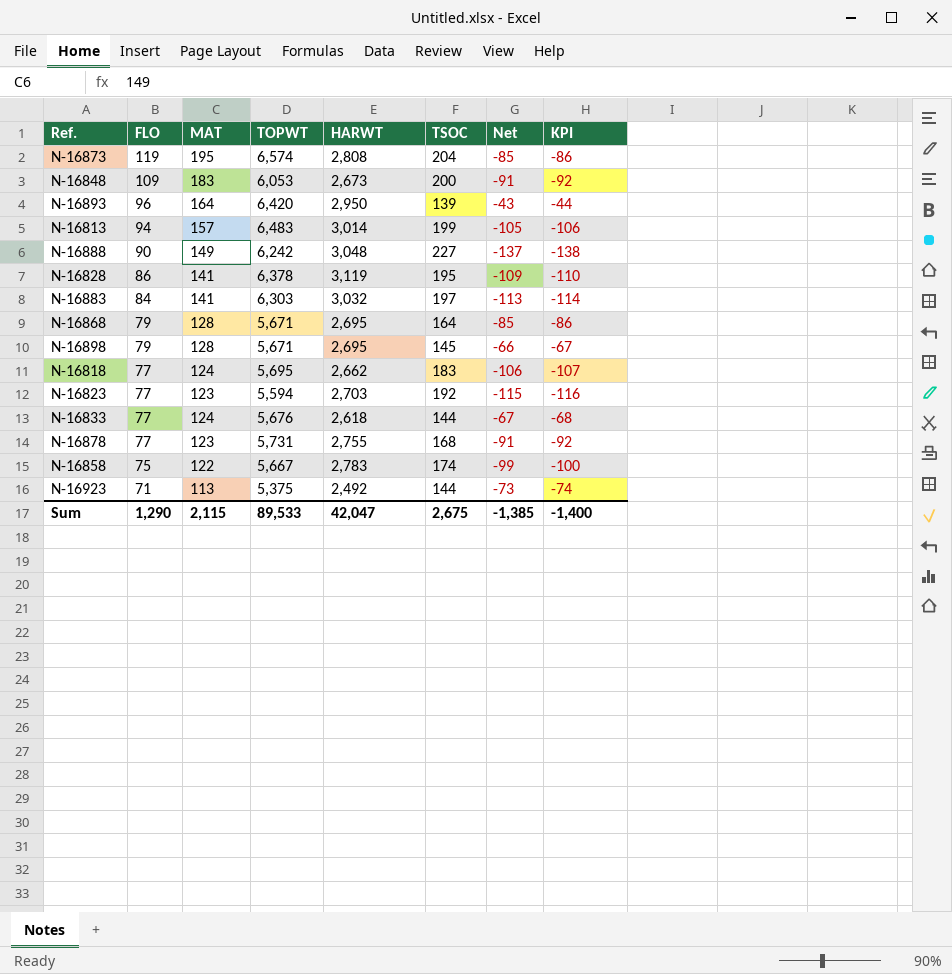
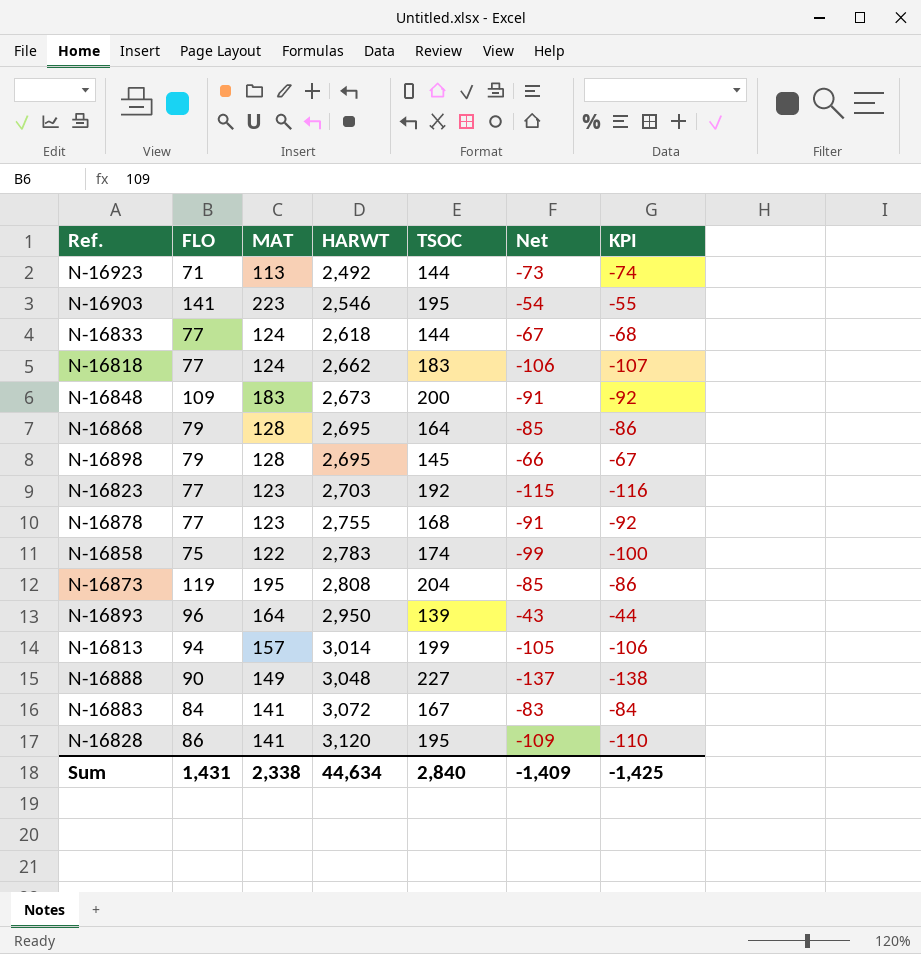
row order: FLO descending -> HARWT ascending
column TOPWT | position: 4 -> none
row N-16903: none -> 141 | 223 | 2,546 | 195 | -54 | -55
N-16883 | HARWT: 3,032 -> 3,072
N-16883 | TSOC: 197 -> 167
N-16883 | Net: -113 -> -83
N-16883 | KPI: -114 -> -84
N-16828 | HARWT: 3,119 -> 3,120
Sum | FLO: 1,290 -> 1,431
Sum | MAT: 2,115 -> 2,338
Sum | HARWT: 42,047 -> 44,634
Sum | TSOC: 2,675 -> 2,840
Sum | Net: -1,385 -> -1,409
Sum | KPI: -1,400 -> -1,425

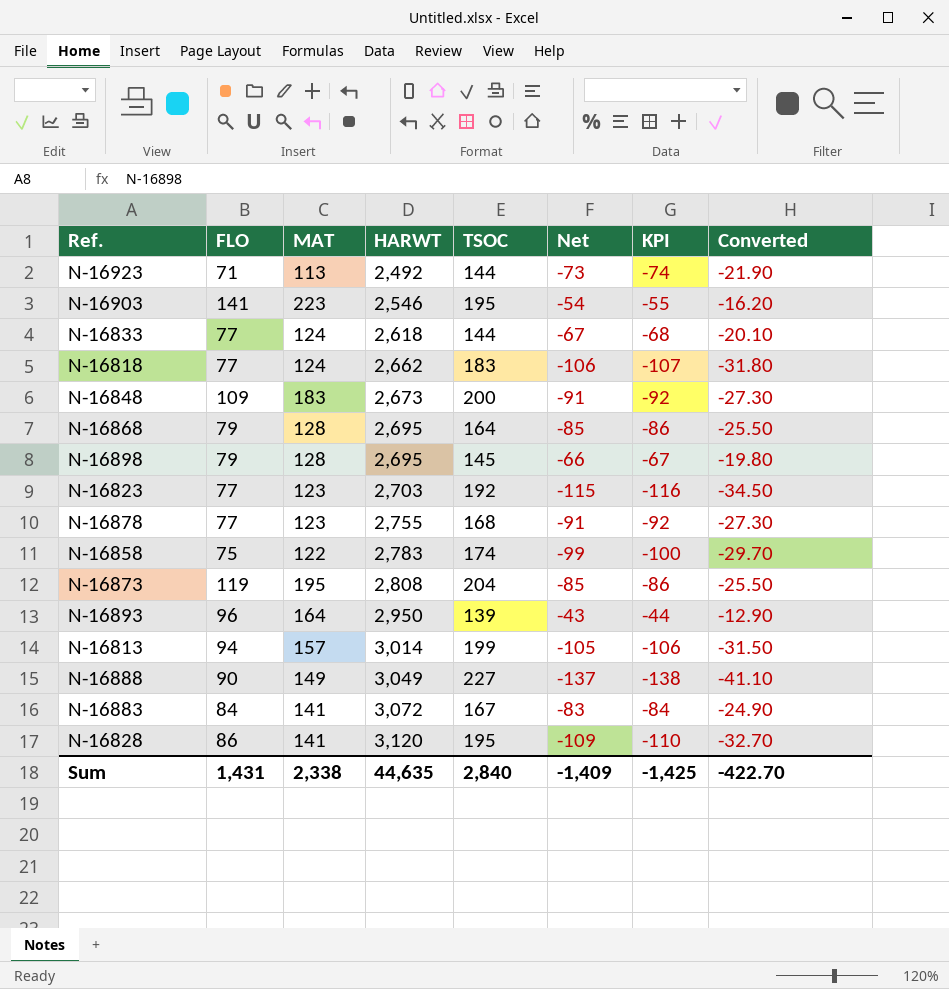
column Converted | formula: none -> [Net] * 0.3
N-16888 | HARWT: 3,048 -> 3,049
Sum | HARWT: 44,634 -> 44,635

